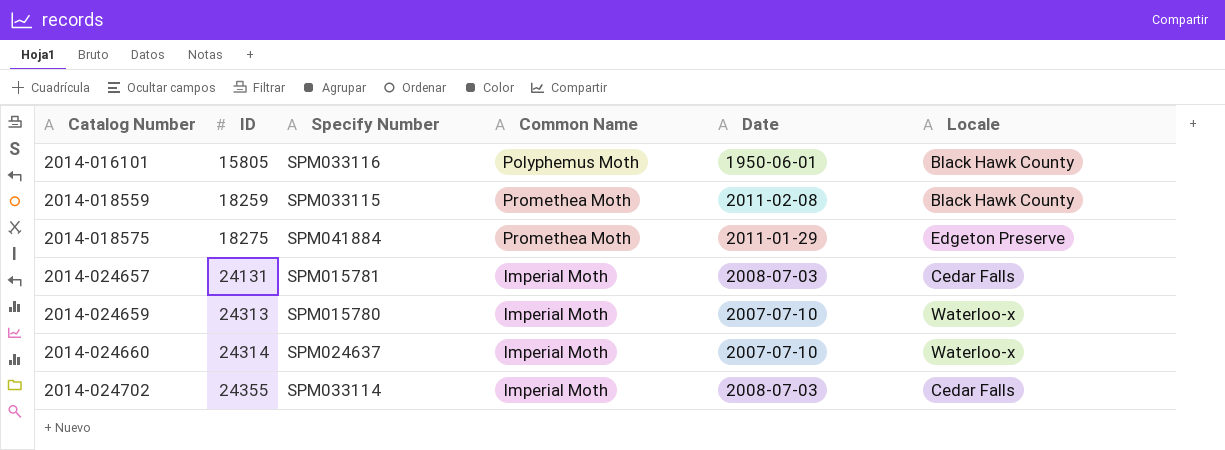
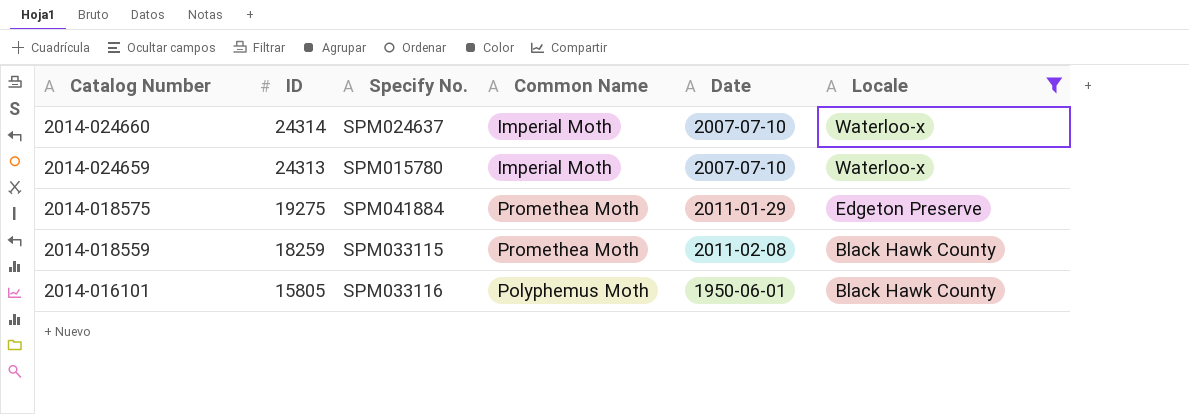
filter: none -> Locale != Cedar Falls
row order: Catalog Number ascending -> Catalog Number descending
column name: Specify Number -> Specify No.
2014-018575 | ID: 18275 -> 19275

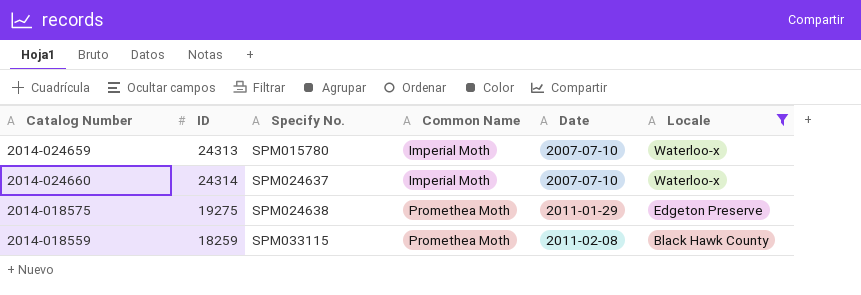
row order: Catalog Number descending -> Specify No. ascending
row 2014-016101: 15805 | SPM033116 | Polyphemus Moth | 1950-06-01 | Black Hawk County -> none
2014-018575 | Specify No.: SPM041884 -> SPM024638

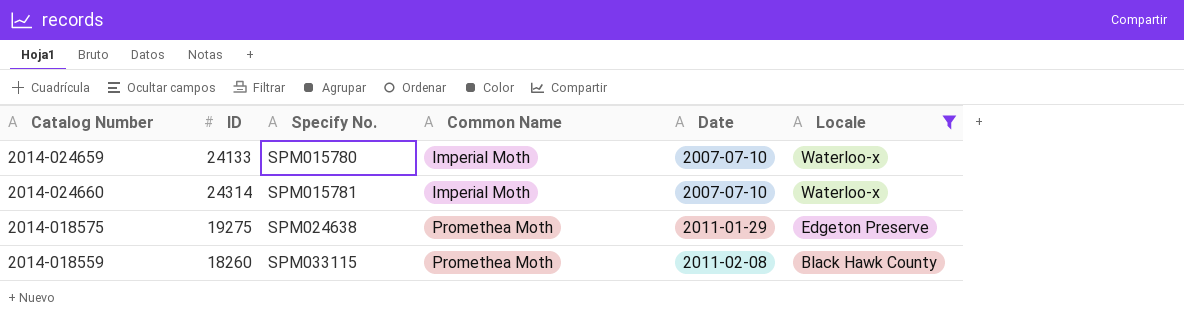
2014-024659 | ID: 24313 -> 24133
2014-024660 | Specify No.: SPM024637 -> SPM015781
2014-018559 | ID: 18259 -> 18260

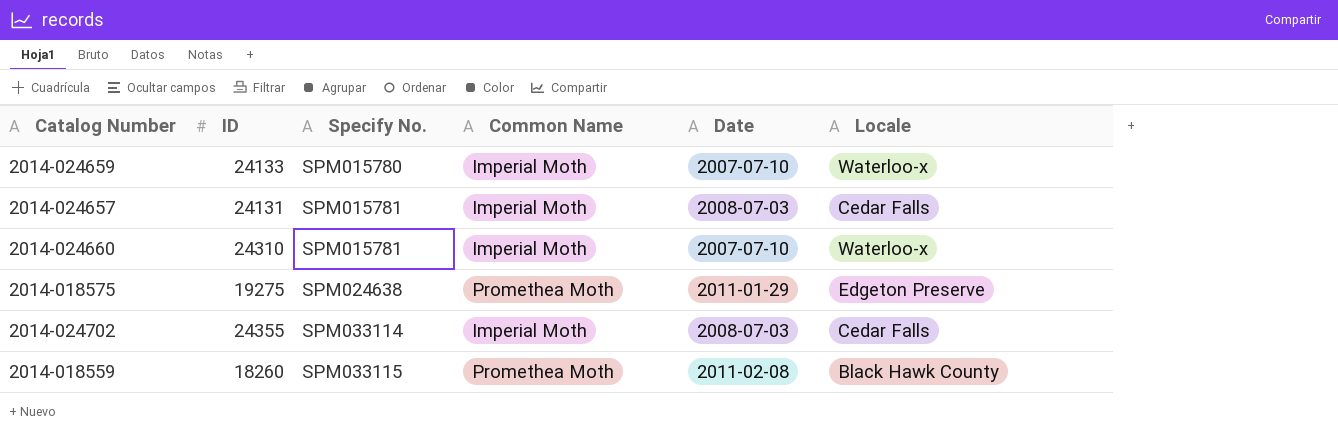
filter: Locale != Cedar Falls -> none
2014-024660 | ID: 24314 -> 24310

